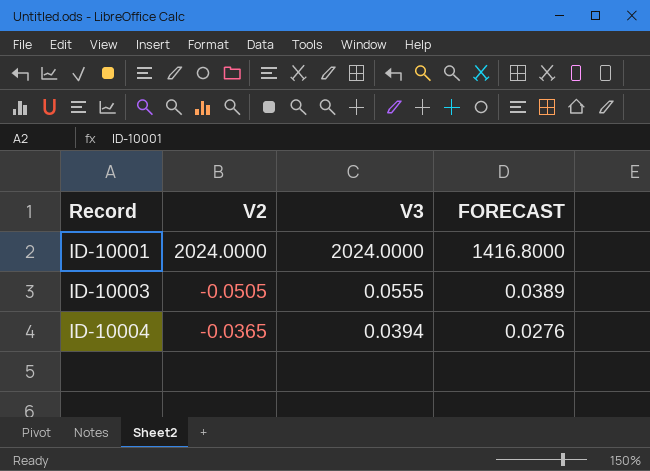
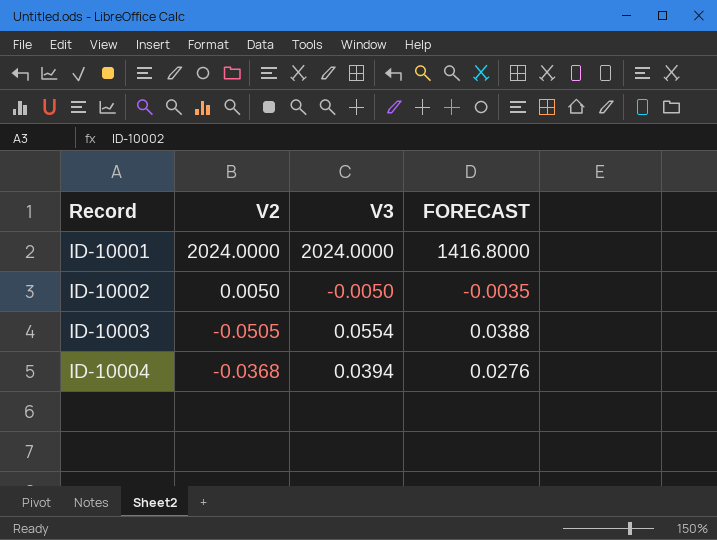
row ID-10002: none -> 0.0050 | -0.0050 | -0.0035
ID-10003 | V3: 0.0555 -> 0.0554
ID-10003 | FORECAST: 0.0389 -> 0.0388
ID-10004 | V2: -0.0365 -> -0.0368

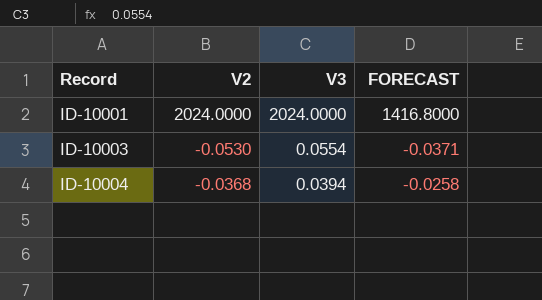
column FORECAST | formula: [V3] * 0.7 -> [V2] * 0.7
row ID-10002: 0.0050 | -0.0050 | -0.0035 -> none
ID-10003 | V2: -0.0505 -> -0.0530

